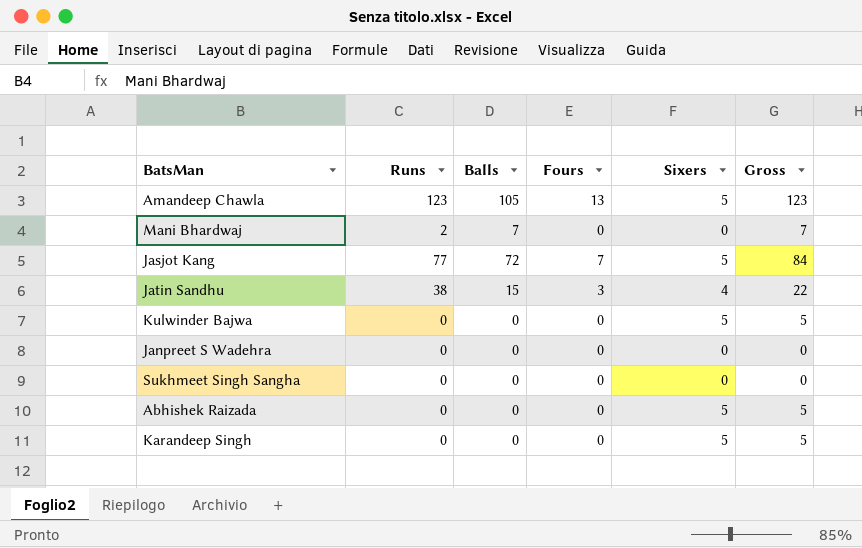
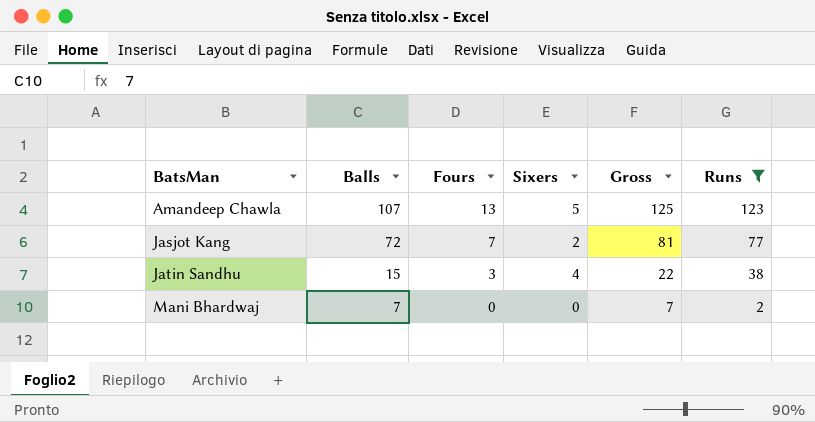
filter: none -> Runs != 0
row order: none -> BatsMan ascending
column Runs | position: 2 -> 6
Amandeep Chawla | Balls: 105 -> 107
Amandeep Chawla | Gross: 123 -> 125
Jasjot Kang | Sixers: 5 -> 2
Jasjot Kang | Gross: 84 -> 81

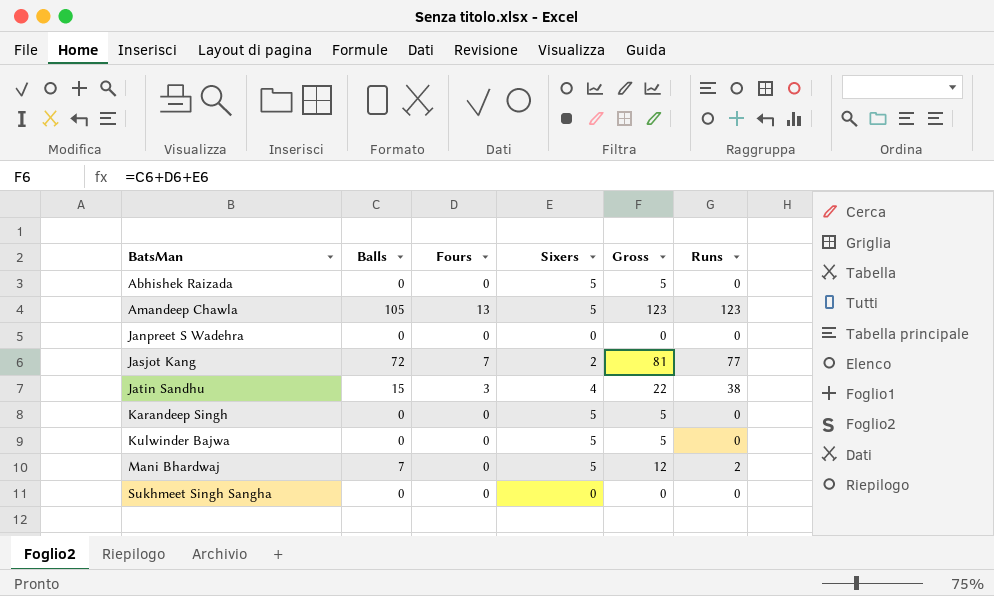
filter: Runs != 0 -> none
Amandeep Chawla | Balls: 107 -> 105
Amandeep Chawla | Gross: 125 -> 123
Mani Bhardwaj | Sixers: 0 -> 5
Mani Bhardwaj | Gross: 7 -> 12

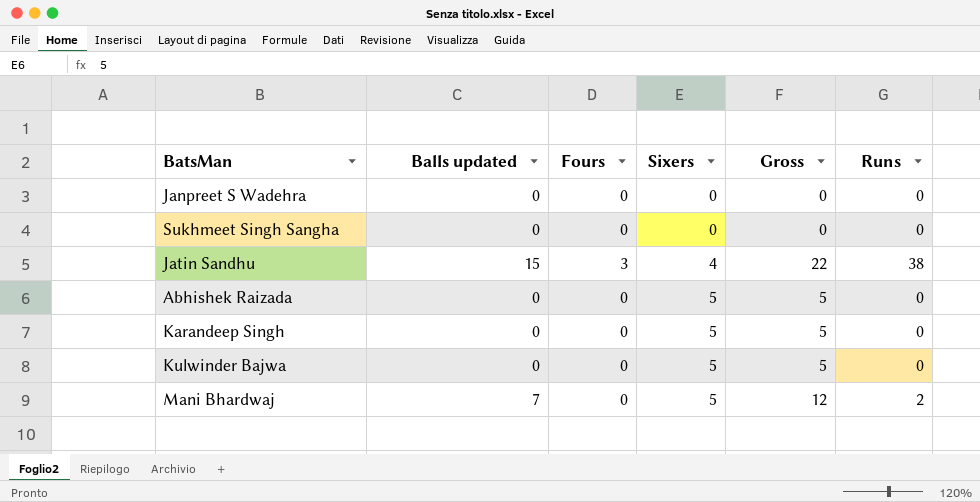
row order: BatsMan ascending -> Sixers ascending
column name: Balls -> Balls updated
row Amandeep Chawla: 105 | 13 | 5 | 123 | 123 -> none
row Jasjot Kang: 72 | 7 | 2 | 81 | 77 -> none

